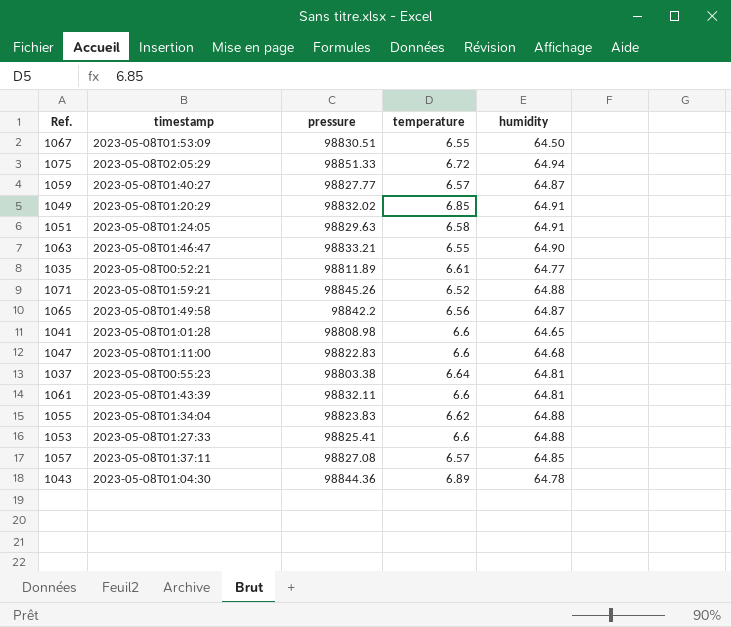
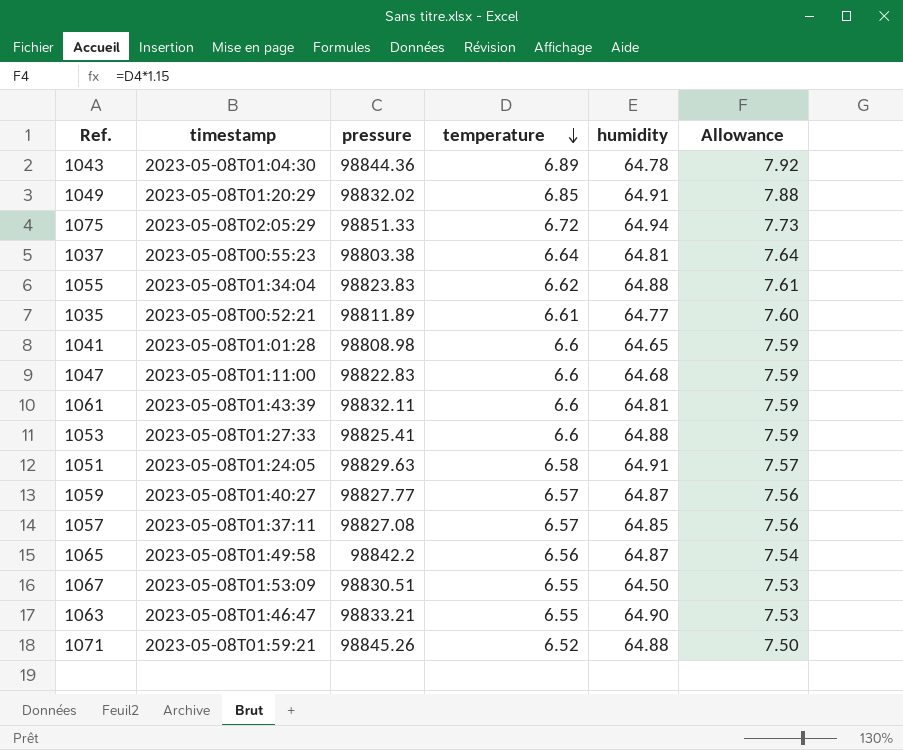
row order: none -> temperature descending
column Allowance | formula: none -> [temperature] * 1.15

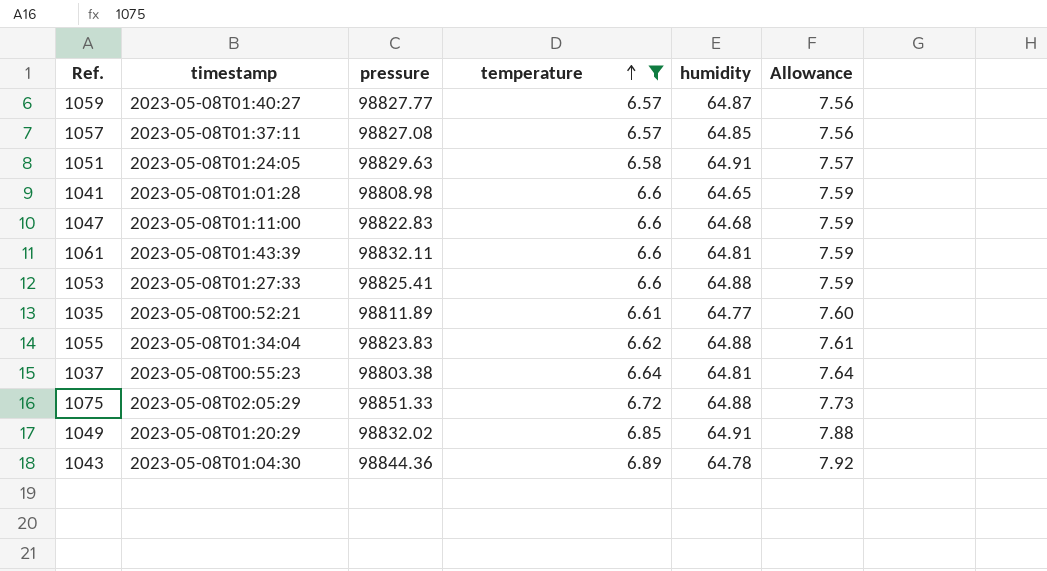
filter: none -> temperature >= 6.57
row order: temperature descending -> temperature ascending
1075 | humidity: 64.94 -> 64.88

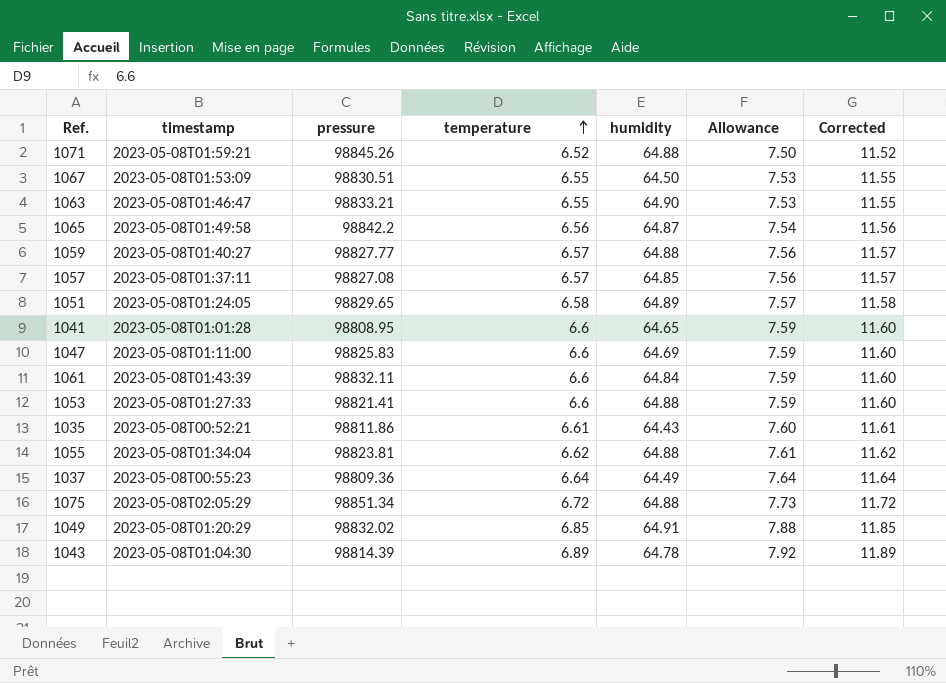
filter: temperature >= 6.57 -> none
column Corrected | formula: none -> [temperature] + 5
1059 | humidity: 64.87 -> 64.88
1051 | pressure: 98829.63 -> 98829.65
1051 | humidity: 64.91 -> 64.89
1041 | pressure: 98808.98 -> 98808.95
1047 | pressure: 98822.83 -> 98825.83
1047 | humidity: 64.68 -> 64.69
1061 | humidity: 64.81 -> 64.84
1053 | pressure: 98825.41 -> 98821.41
1035 | pressure: 98811.89 -> 98811.86
1035 | humidity: 64.77 -> 64.43
1055 | pressure: 98823.83 -> 98823.81
1037 | pressure: 98803.38 -> 98809.36
1037 | humidity: 64.81 -> 64.49
1075 | pressure: 98851.33 -> 98851.34
1043 | pressure: 98844.36 -> 98814.39

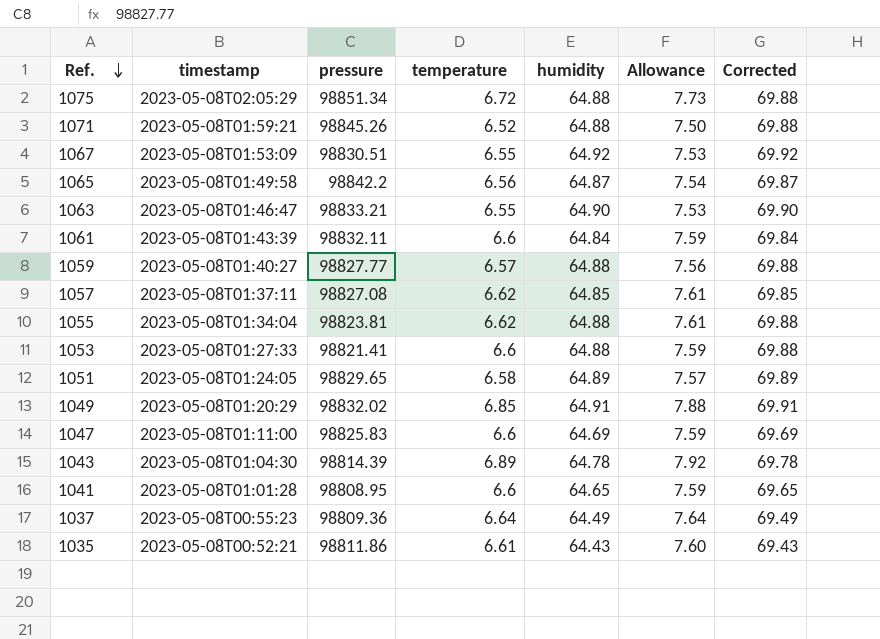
row order: temperature ascending -> Ref. descending
column Corrected | formula: [temperature] + 5 -> [humidity] + 5
1067 | humidity: 64.50 -> 64.92
1057 | temperature: 6.57 -> 6.62
1057 | Allowance: 7.56 -> 7.61

